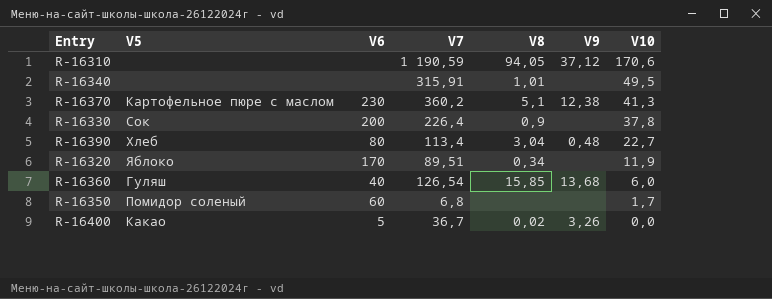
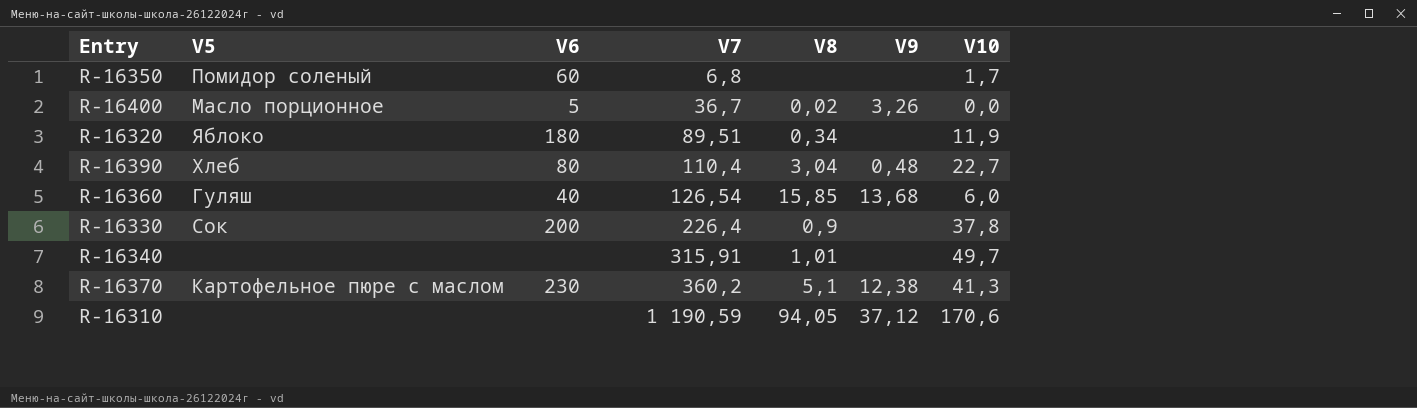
row order: V10 descending -> V7 ascending
R-16400 | V5: Какао -> Масло порционное
R-16320 | V6: 170 -> 180
R-16390 | V7: 113,4 -> 110,4
R-16340 | V10: 49,5 -> 49,7

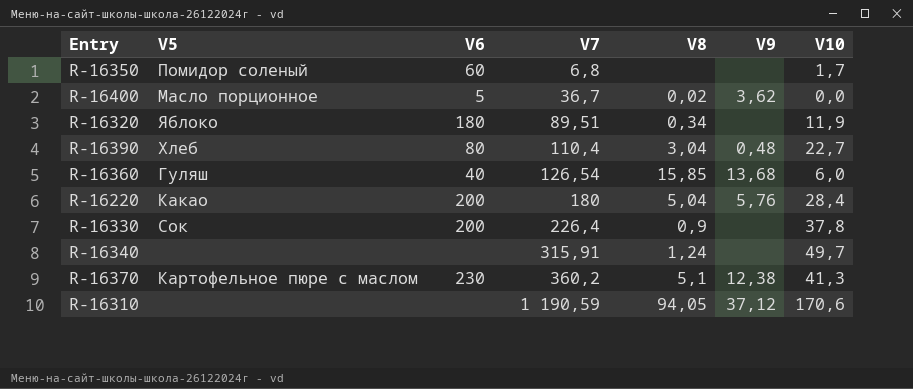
R-16400 | V9: 3,26 -> 3,62
row R-16220: none -> Какао | 200 | 180 | 5,04 | 5,76 | 28,4
R-16340 | V8: 1,01 -> 1,24

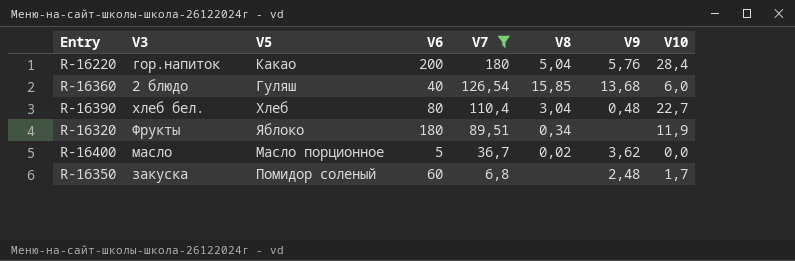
filter: none -> V7 <= 180
row order: V7 ascending -> V7 descending
column V3 | position: none -> 2
R-16350 | V9: none -> 2,48

